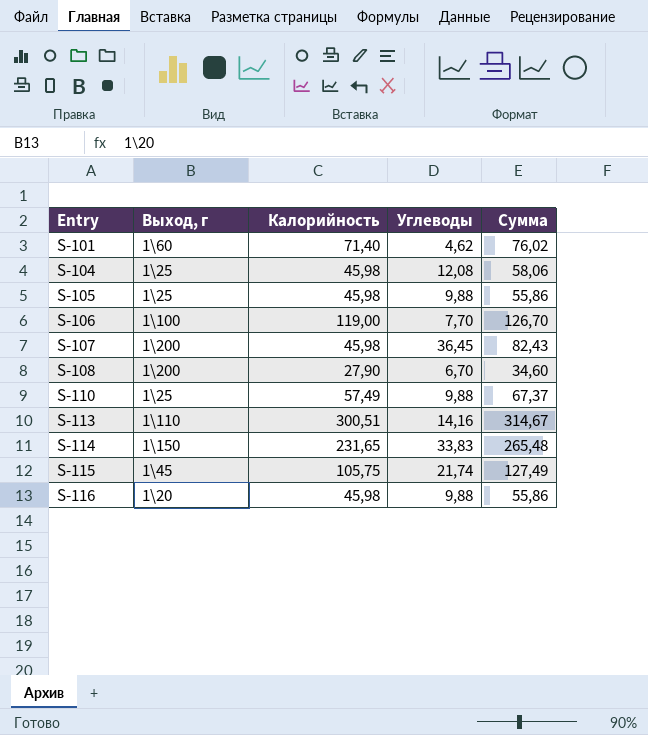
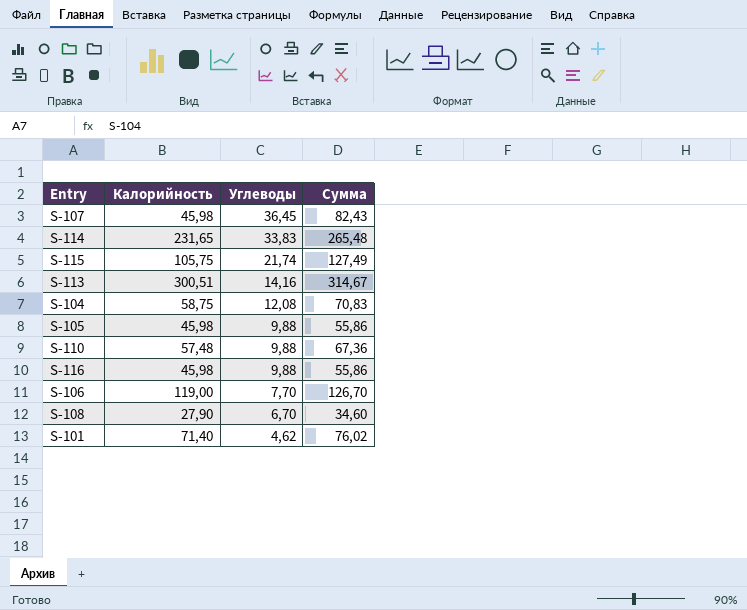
row order: Entry ascending -> Углеводы descending
column Выход, г | position: 2 -> none
S-104 | Калорийность: 45,98 -> 58,75
S-104 | Сумма: 58,06 -> 70,83
S-110 | Калорийность: 57,49 -> 57,48
S-110 | Сумма: 67,37 -> 67,36

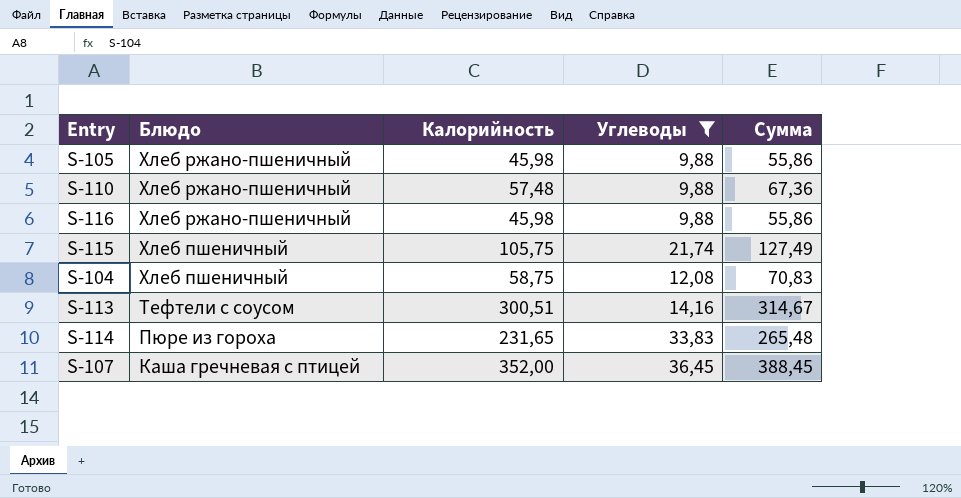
filter: none -> Углеводы >= 9,88
row order: Углеводы descending -> Блюдо descending
column Блюдо | position: none -> 2
S-107 | Калорийность: 45,98 -> 352,00
S-107 | Сумма: 82,43 -> 388,45

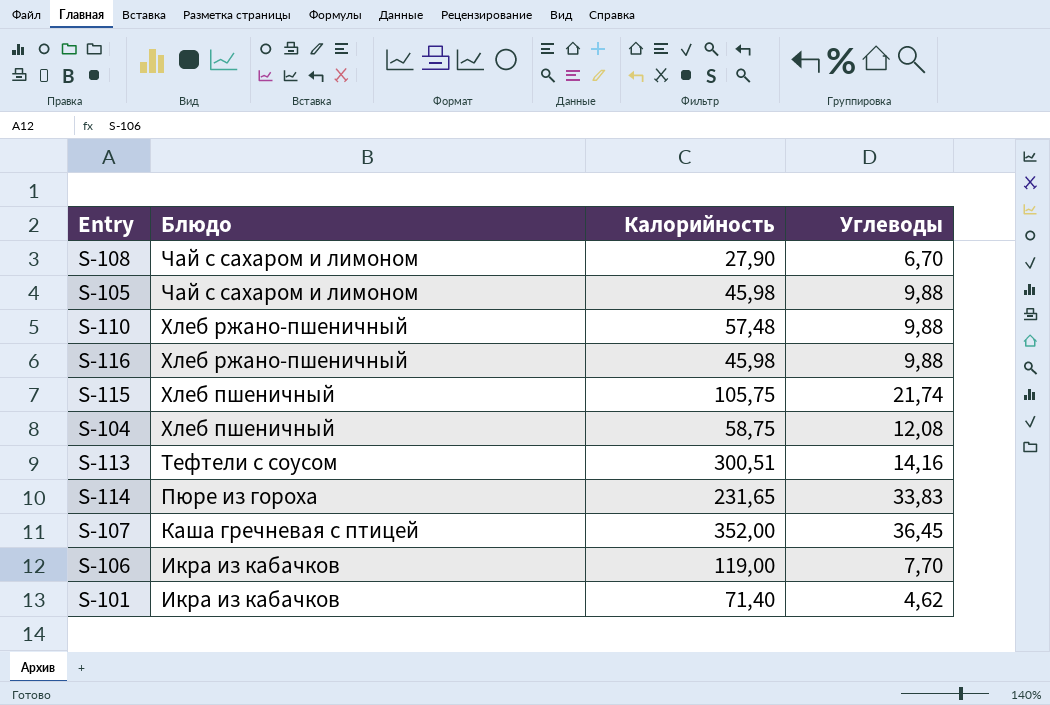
filter: Углеводы >= 9,88 -> none
column Сумма | formula: [Калорийность] + [Углеводы] -> none
S-105 | Блюдо: Хлеб ржано-пшеничный -> Чай с сахаром и лимоном

